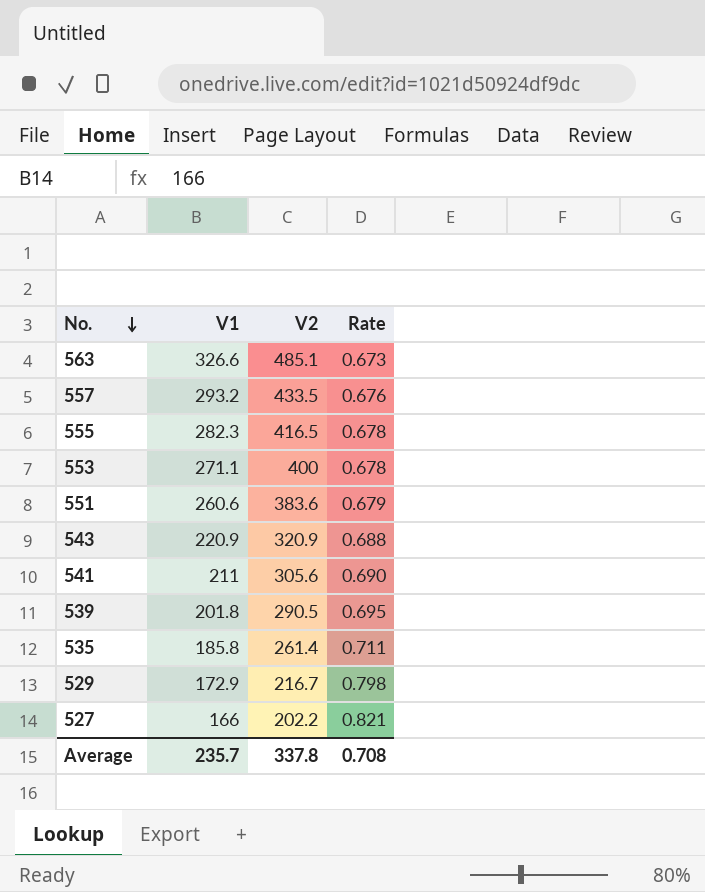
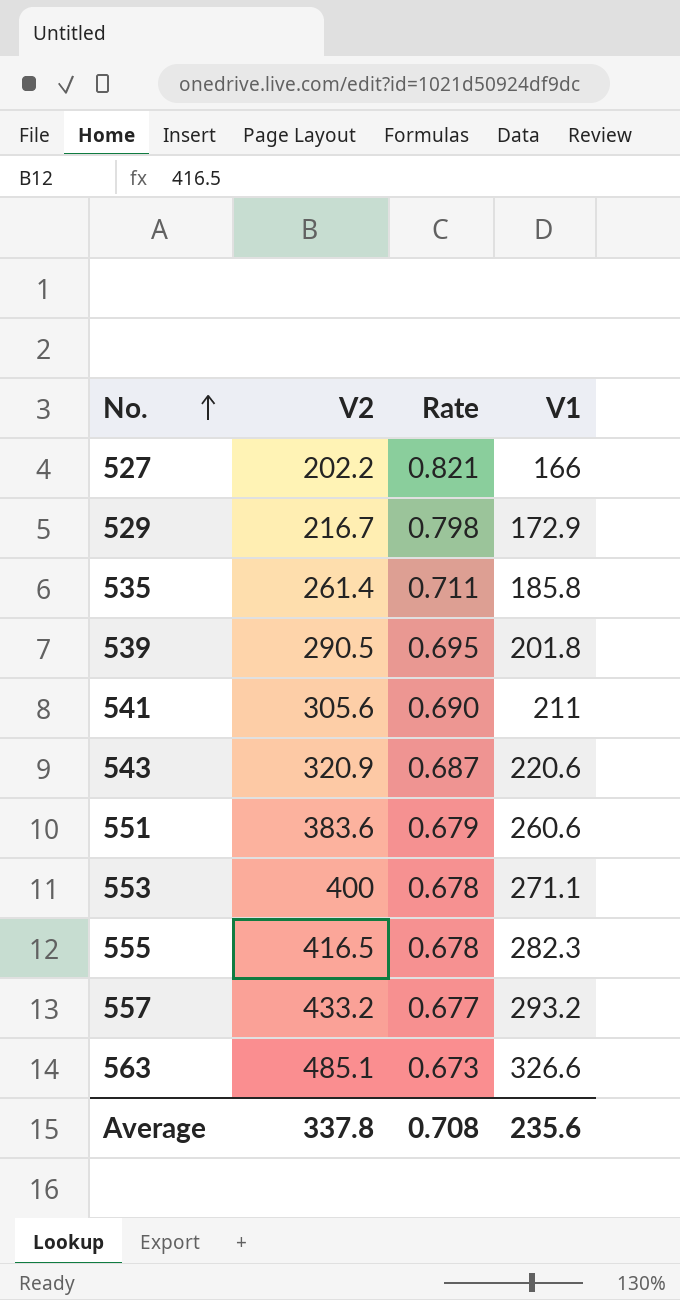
row order: No. descending -> No. ascending
column V1 | position: 2 -> 4
543 | Rate: 0.688 -> 0.687
543 | V1: 220.9 -> 220.6
557 | V2: 433.5 -> 433.2
557 | Rate: 0.676 -> 0.677
Average | V1: 235.7 -> 235.6

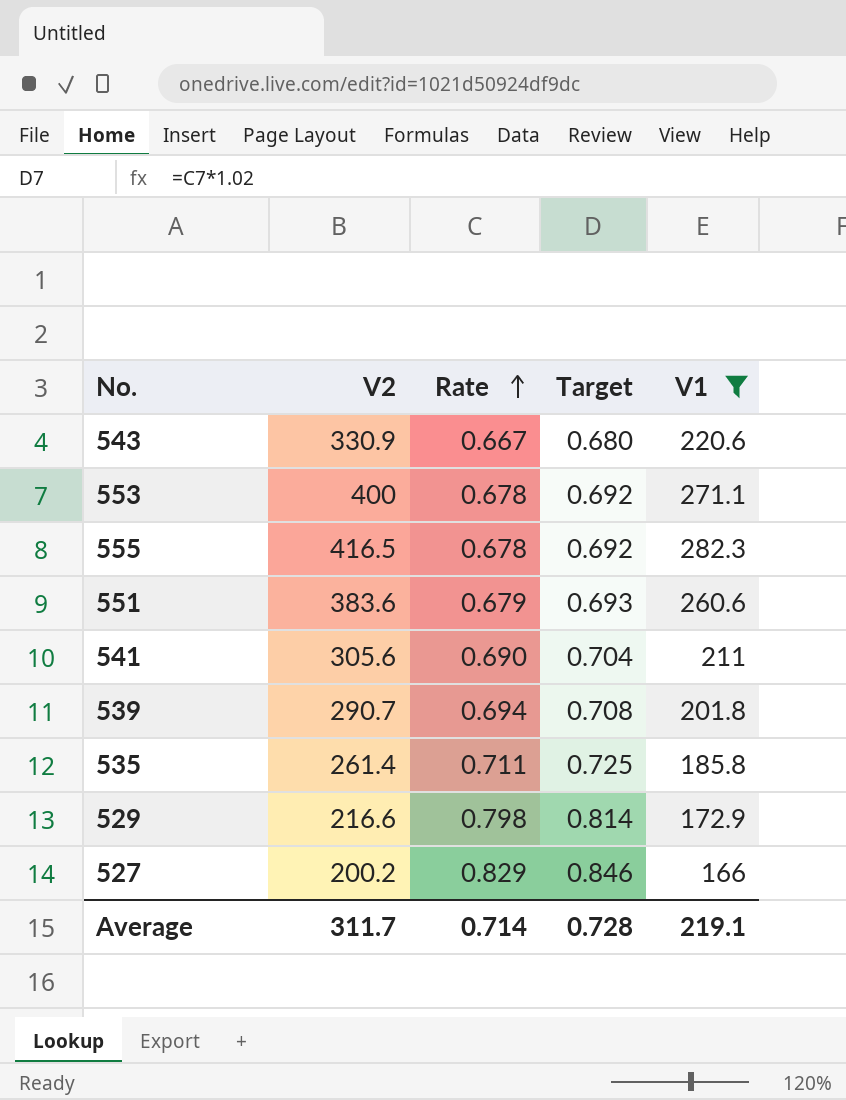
filter: none -> V1 <= 282.3
row order: No. ascending -> Rate ascending
column Target | formula: none -> [Rate] * 1.02
543 | V2: 320.9 -> 330.9
543 | Rate: 0.687 -> 0.667
539 | V2: 290.5 -> 290.7
539 | Rate: 0.695 -> 0.694
529 | V2: 216.7 -> 216.6
527 | V2: 202.2 -> 200.2
527 | Rate: 0.821 -> 0.829
Average | V2: 337.8 -> 311.7
Average | Rate: 0.708 -> 0.714
Average | V1: 235.6 -> 219.1

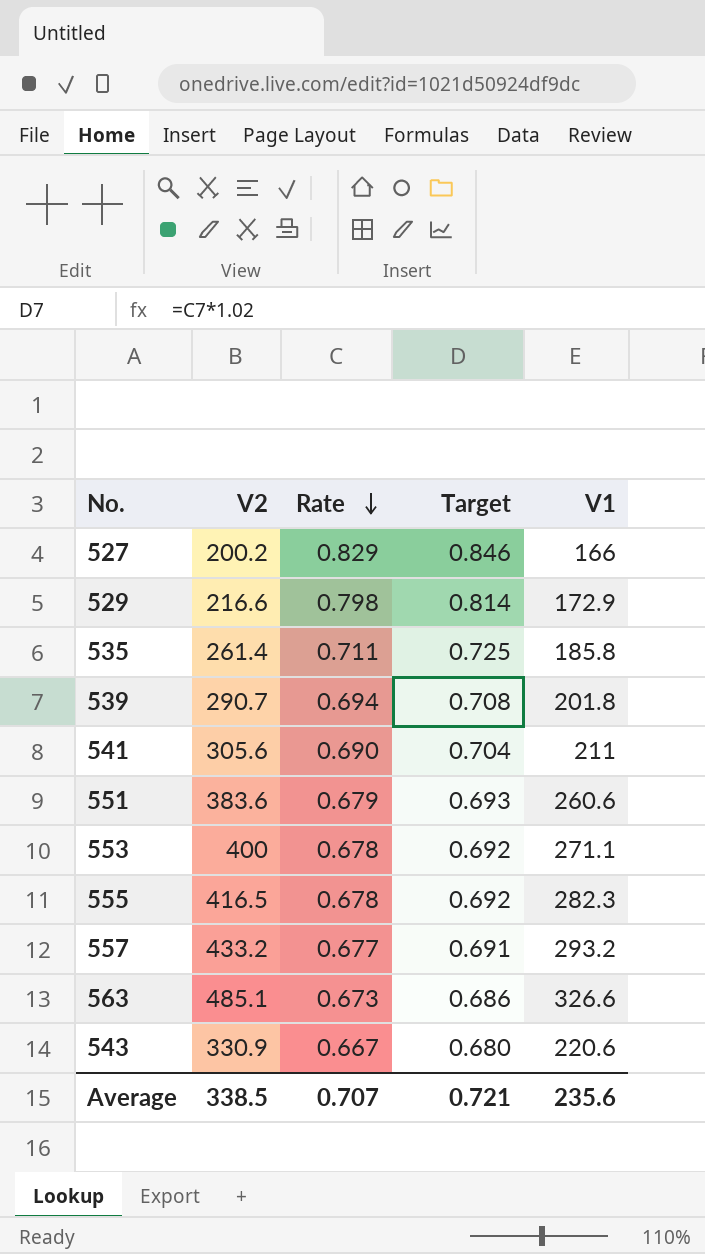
filter: V1 <= 282.3 -> none
row order: Rate ascending -> Rate descending
Average | V2: 311.7 -> 338.5
Average | Rate: 0.714 -> 0.707
Average | Target: 0.728 -> 0.721
Average | V1: 219.1 -> 235.6

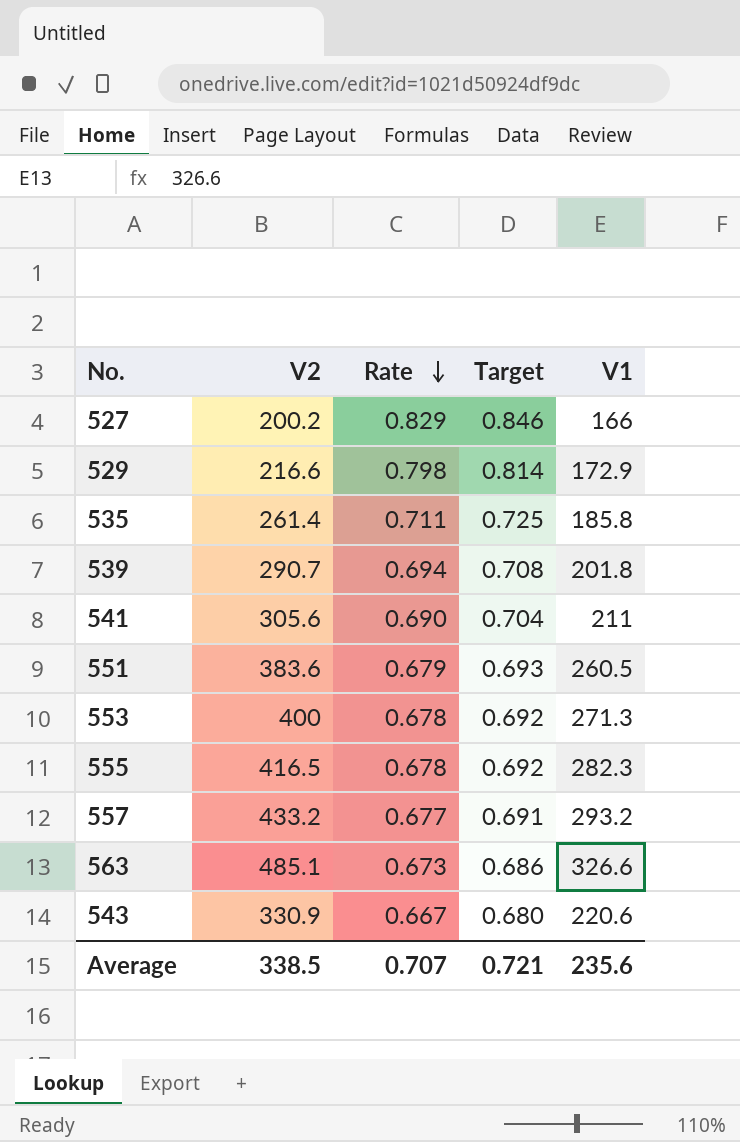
551 | V1: 260.6 -> 260.5
553 | V1: 271.1 -> 271.3

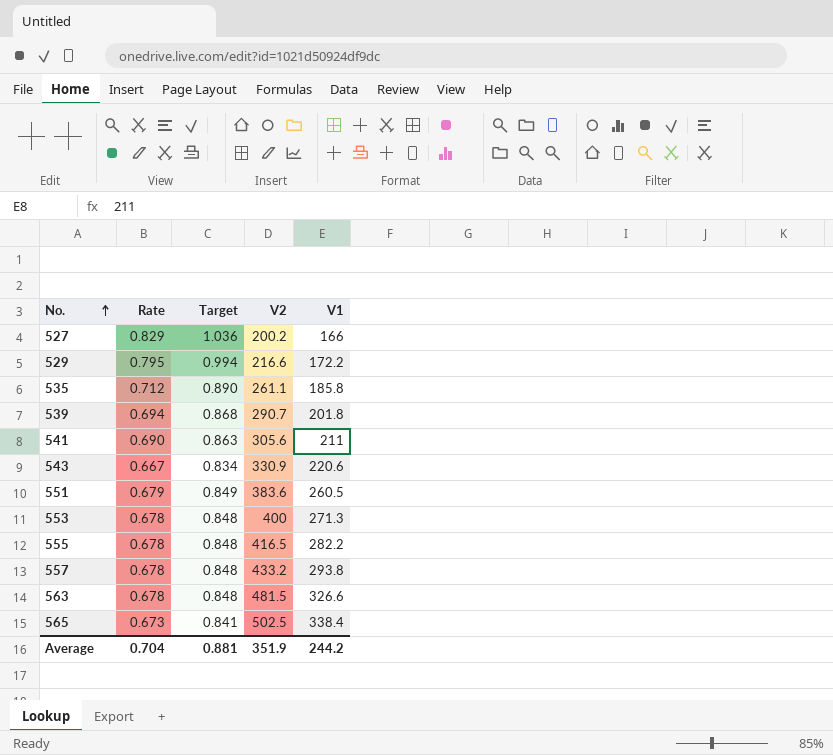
row order: Rate descending -> No. ascending
column Target | formula: [Rate] * 1.02 -> [Rate] * 1.25
column V2 | position: 2 -> 4
529 | Rate: 0.798 -> 0.795
529 | V1: 172.9 -> 172.2
535 | Rate: 0.711 -> 0.712
535 | V2: 261.4 -> 261.1
555 | V1: 282.3 -> 282.2
557 | Rate: 0.677 -> 0.678
557 | V1: 293.2 -> 293.8
563 | Rate: 0.673 -> 0.678
563 | V2: 485.1 -> 481.5
row 565: none -> 0.673 | 0.841 | 502.5 | 338.4
Average | Rate: 0.707 -> 0.704
Average | Target: 0.721 -> 0.881
Average | V2: 338.5 -> 351.9
Average | V1: 235.6 -> 244.2

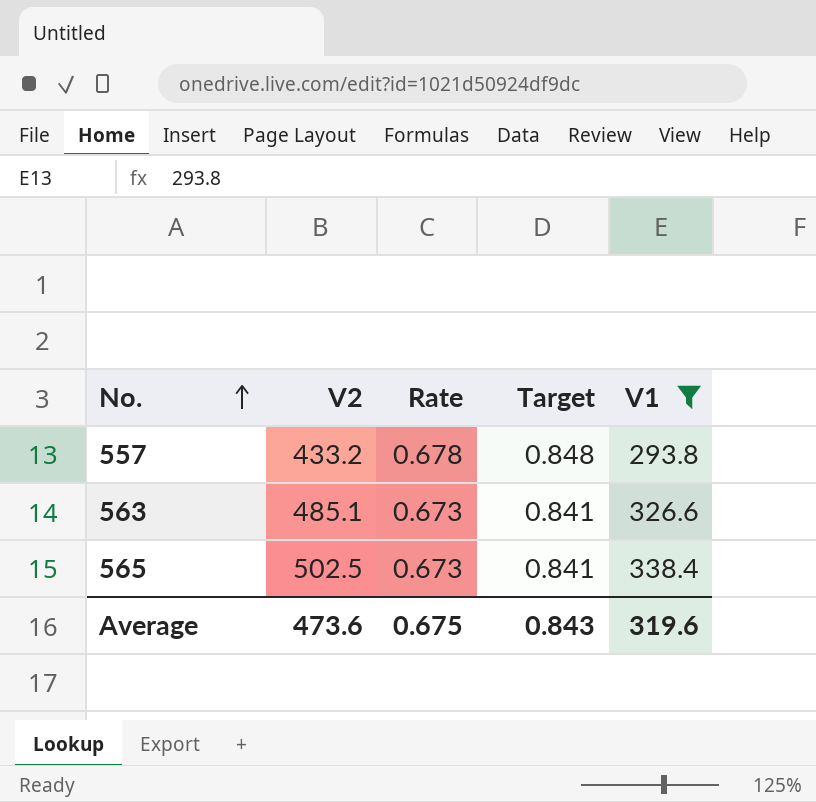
filter: none -> V1 >= 293.8
column V2 | position: 4 -> 2
563 | V2: 481.5 -> 485.1
563 | Rate: 0.678 -> 0.673
563 | Target: 0.848 -> 0.841
Average | V2: 351.9 -> 473.6
Average | Rate: 0.704 -> 0.675
Average | Target: 0.881 -> 0.843
Average | V1: 244.2 -> 319.6

